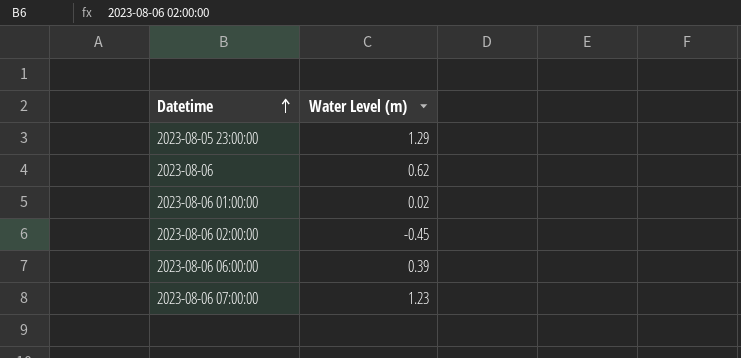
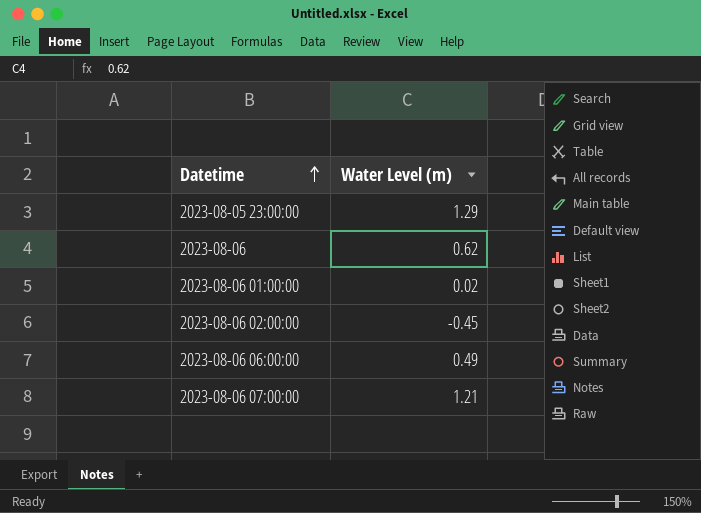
2023-08-06 06:00:00 | Water Level (m): 0.39 -> 0.49
2023-08-06 07:00:00 | Water Level (m): 1.23 -> 1.21

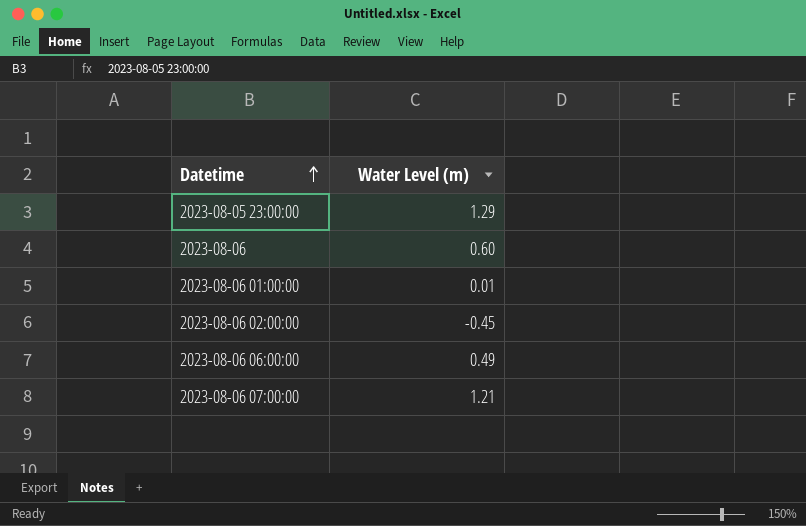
2023-08-06 | Water Level (m): 0.62 -> 0.60
2023-08-06 01:00:00 | Water Level (m): 0.02 -> 0.01

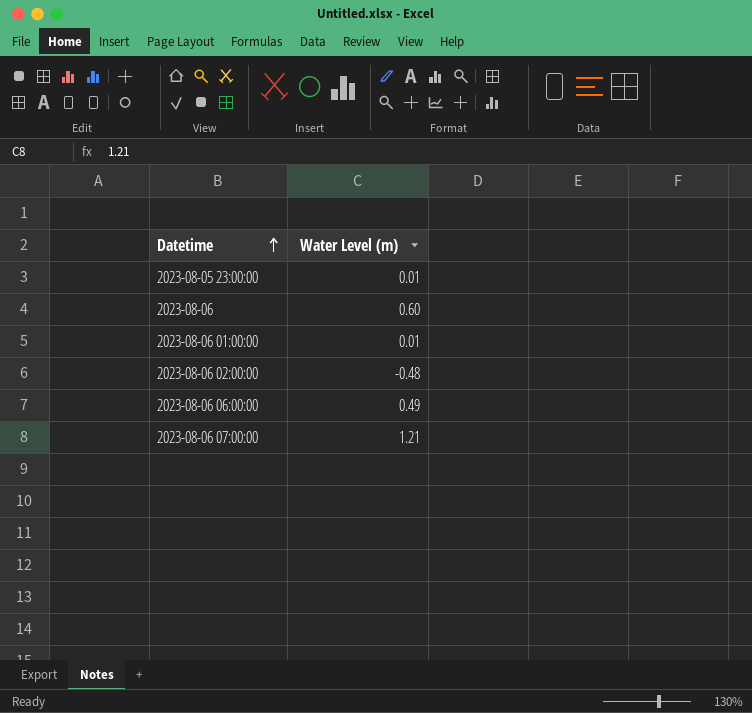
2023-08-05 23:00:00 | Water Level (m): 1.29 -> 0.01
2023-08-06 02:00:00 | Water Level (m): -0.45 -> -0.48

